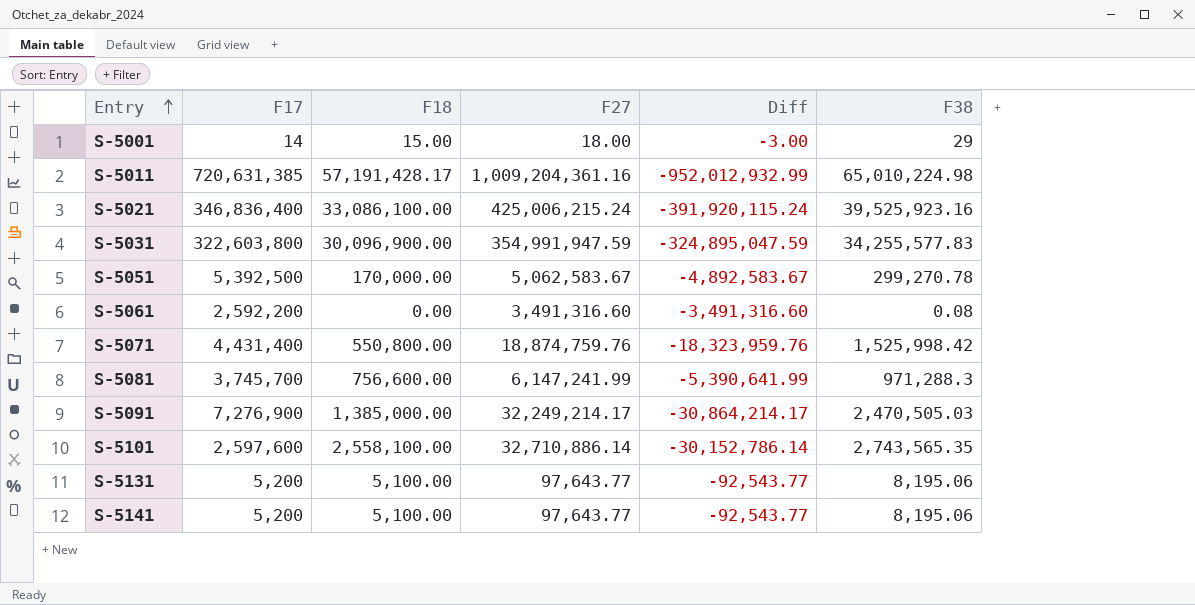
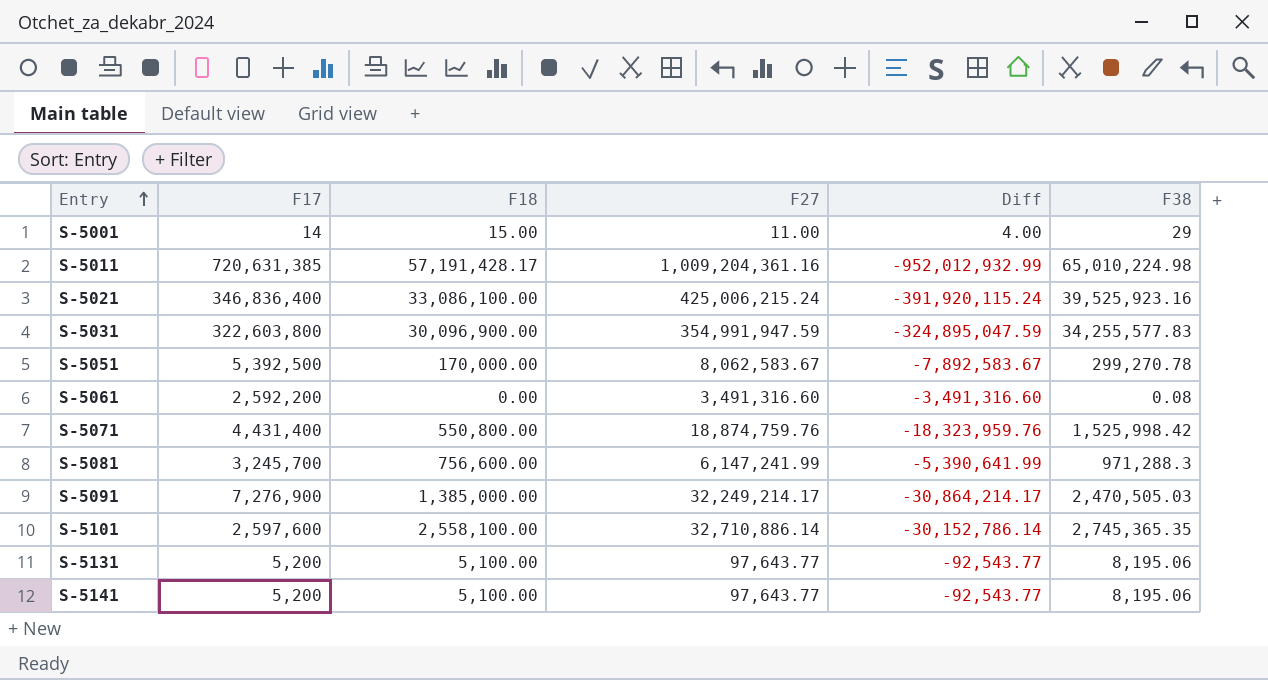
S-5001 | F27: 18.00 -> 11.00
S-5001 | Diff: -3.00 -> 4.00
S-5051 | F27: 5,062,583.67 -> 8,062,583.67
S-5051 | Diff: -4,892,583.67 -> -7,892,583.67
S-5081 | F17: 3,745,700 -> 3,245,700
S-5101 | F38: 2,743,565.35 -> 2,745,365.35

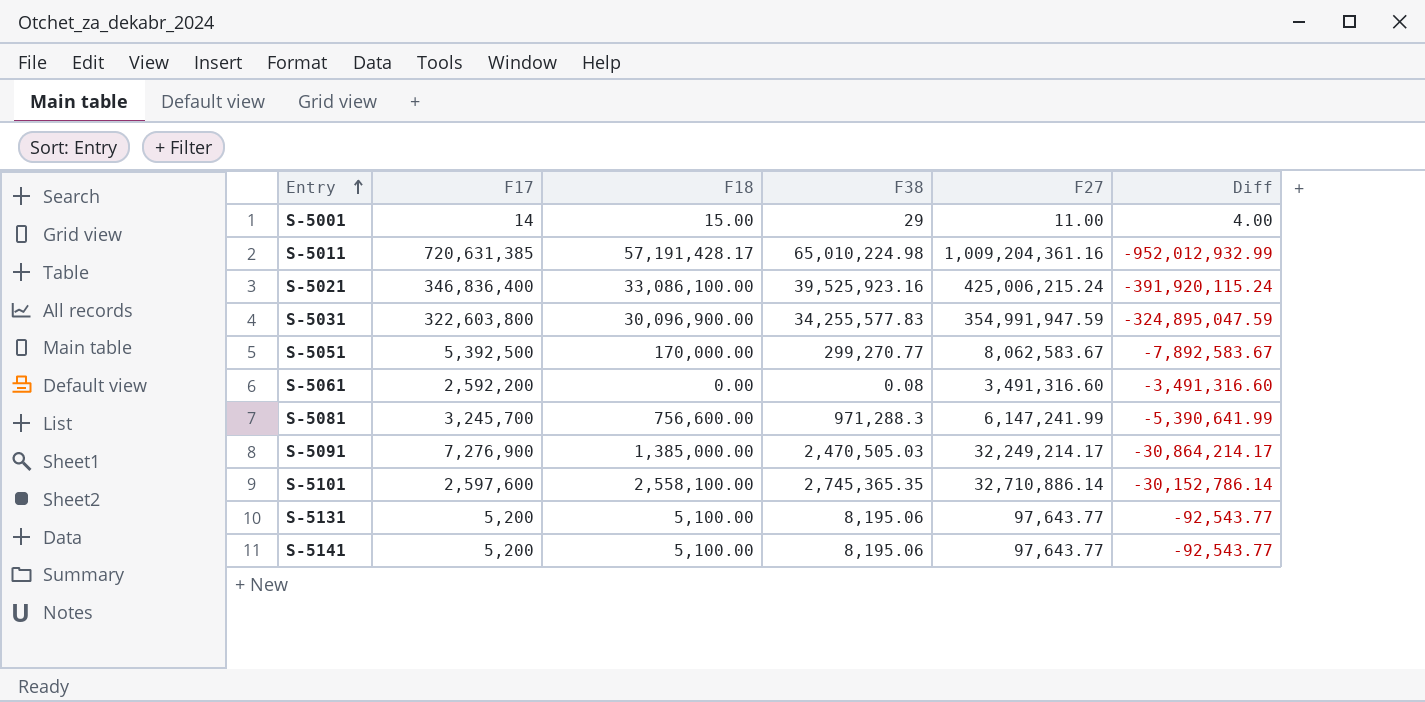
column F38 | position: 6 -> 4
row S-5071: 4,431,400 | 550,800.00 | 18,874,759.76 | -18,323,959.76 | 1,525,998.42 -> none
S-5051 | F38: 299,270.78 -> 299,270.77

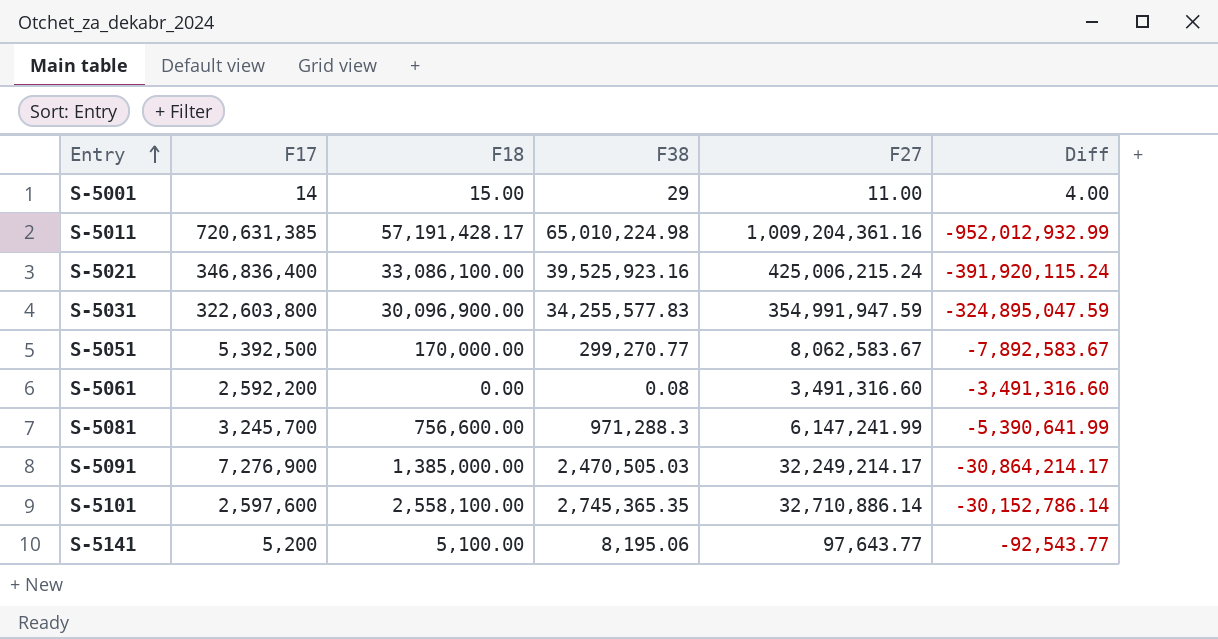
row S-5131: 5,200 | 5,100.00 | 8,195.06 | 97,643.77 | -92,543.77 -> none

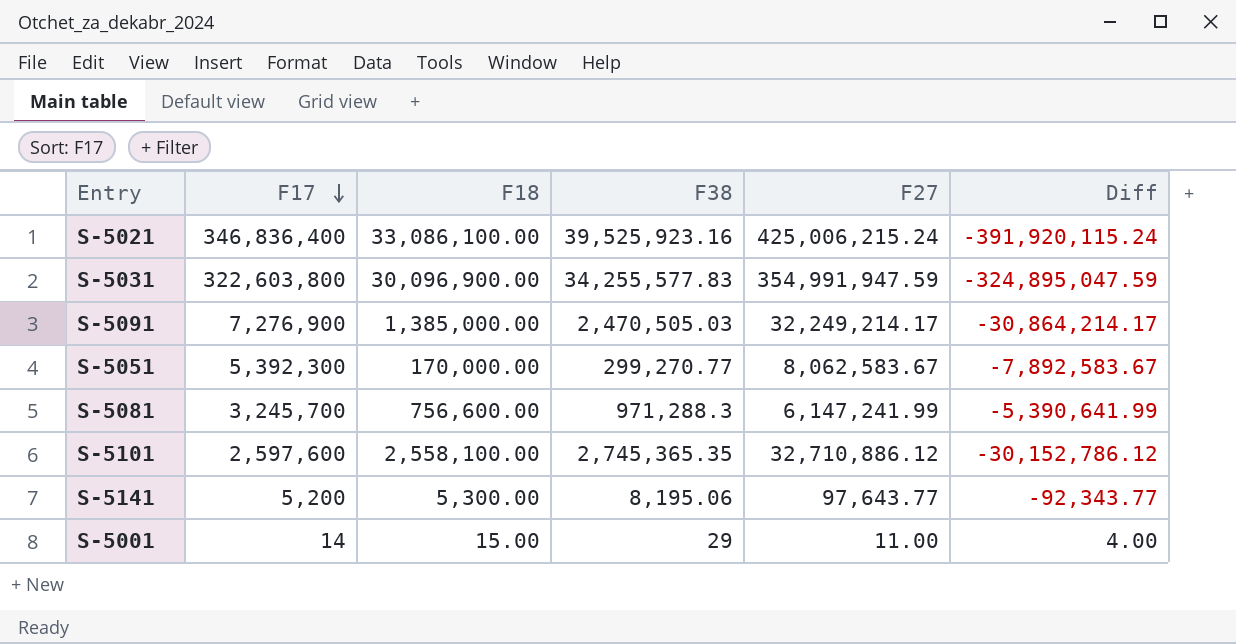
row order: Entry ascending -> F17 descending
row S-5011: 720,631,385 | 57,191,428.17 | 65,010,224.98 | 1,009,204,361.16 | -952,012,932.99 -> none
row S-5061: 2,592,200 | 0.00 | 0.08 | 3,491,316.60 | -3,491,316.60 -> none
S-5051 | F17: 5,392,500 -> 5,392,300
S-5101 | F27: 32,710,886.14 -> 32,710,886.12
S-5101 | Diff: -30,152,786.14 -> -30,152,786.12
S-5141 | F18: 5,100.00 -> 5,300.00
S-5141 | Diff: -92,543.77 -> -92,343.77

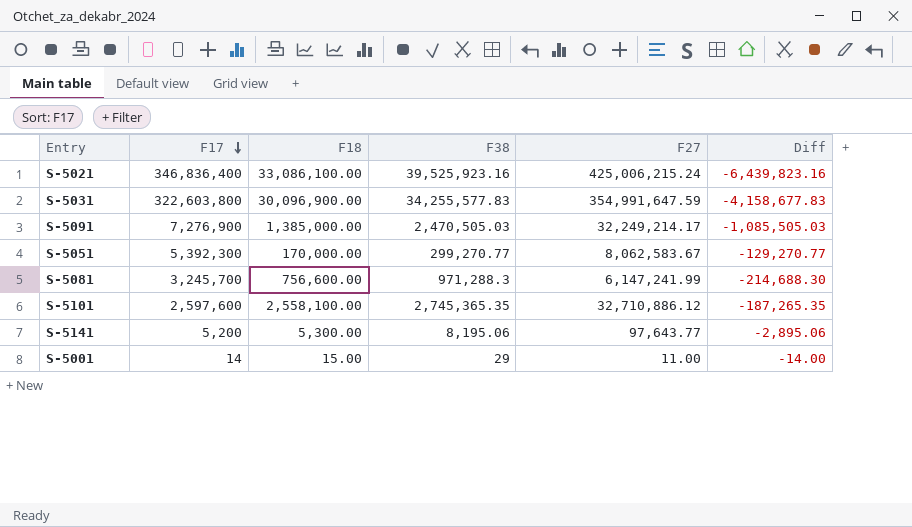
column Diff | formula: [F18] - [F27] -> [F18] - [F38]
S-5031 | F27: 354,991,947.59 -> 354,991,647.59

